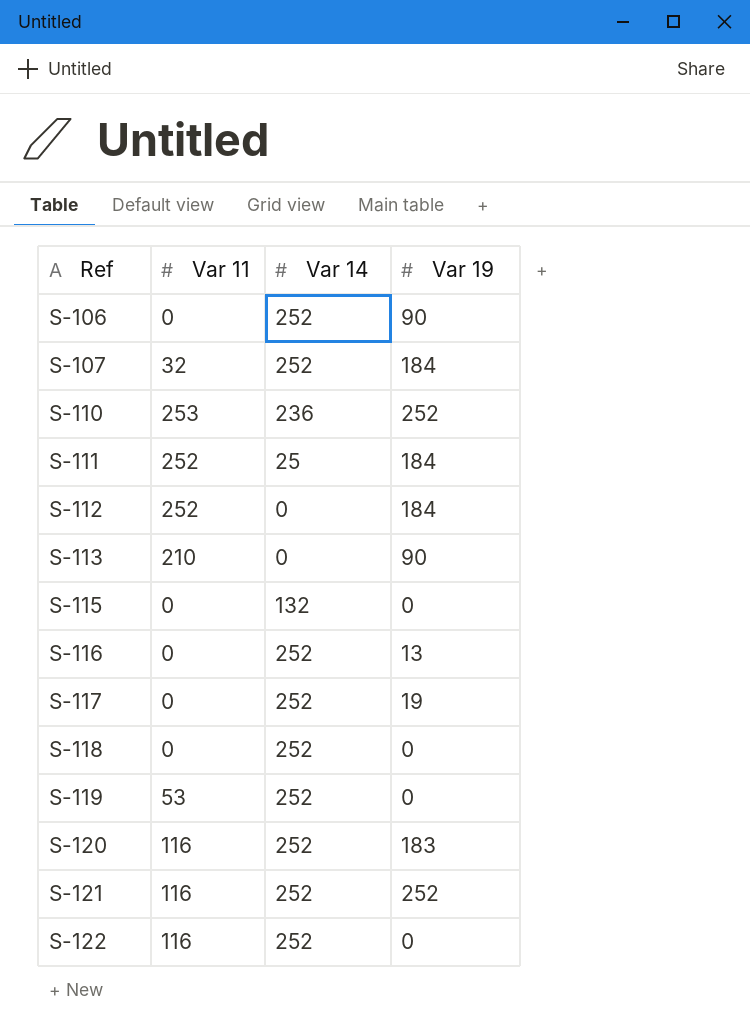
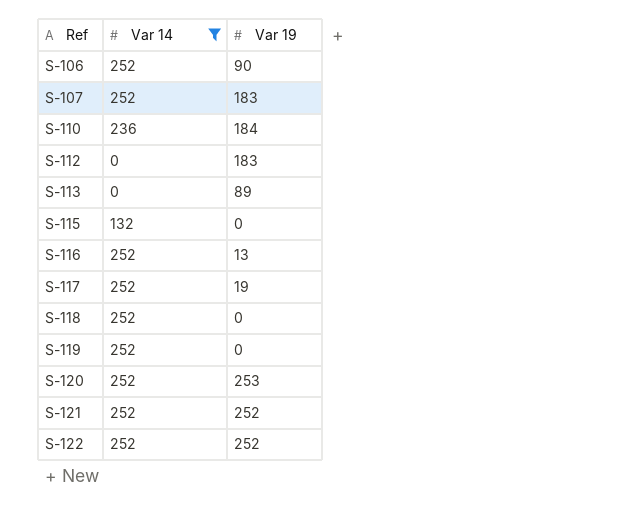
filter: none -> Var 14 != 25
column Var 11 | position: 2 -> none
S-107 | Var 19: 184 -> 183
S-110 | Var 19: 252 -> 184
S-112 | Var 19: 184 -> 183
S-113 | Var 19: 90 -> 89
S-120 | Var 19: 183 -> 253
S-122 | Var 19: 0 -> 252

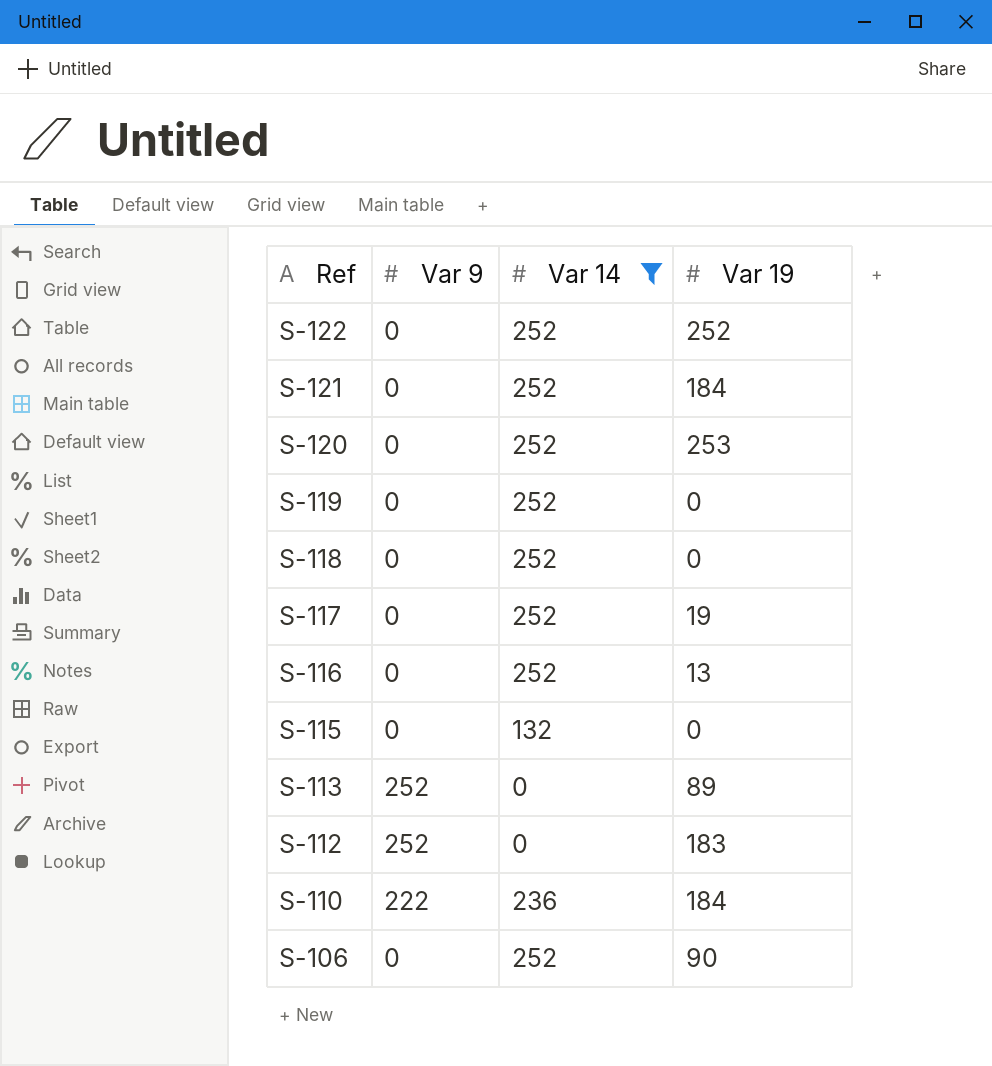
row order: Ref ascending -> Ref descending
column Var 9 | position: none -> 2
row S-107: 252 | 183 -> none
S-121 | Var 19: 252 -> 184

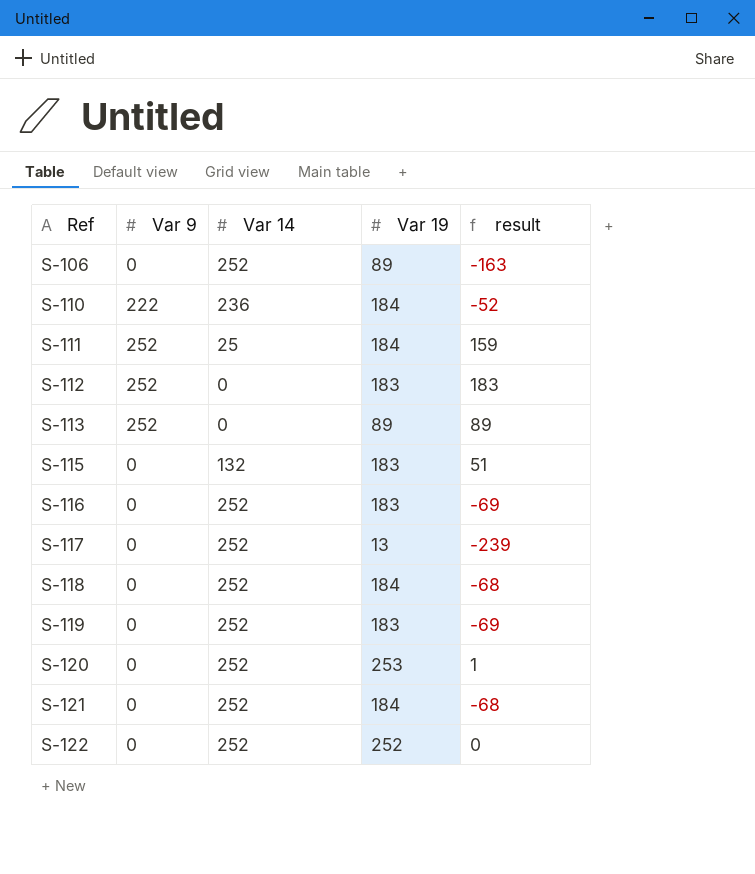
filter: Var 14 != 25 -> none
row order: Ref descending -> Ref ascending
column result | formula: none -> [Var 19] - [Var 14]
S-106 | Var 19: 90 -> 89
S-115 | Var 19: 0 -> 183
S-116 | Var 19: 13 -> 183
S-117 | Var 19: 19 -> 13
S-118 | Var 19: 0 -> 184
S-119 | Var 19: 0 -> 183

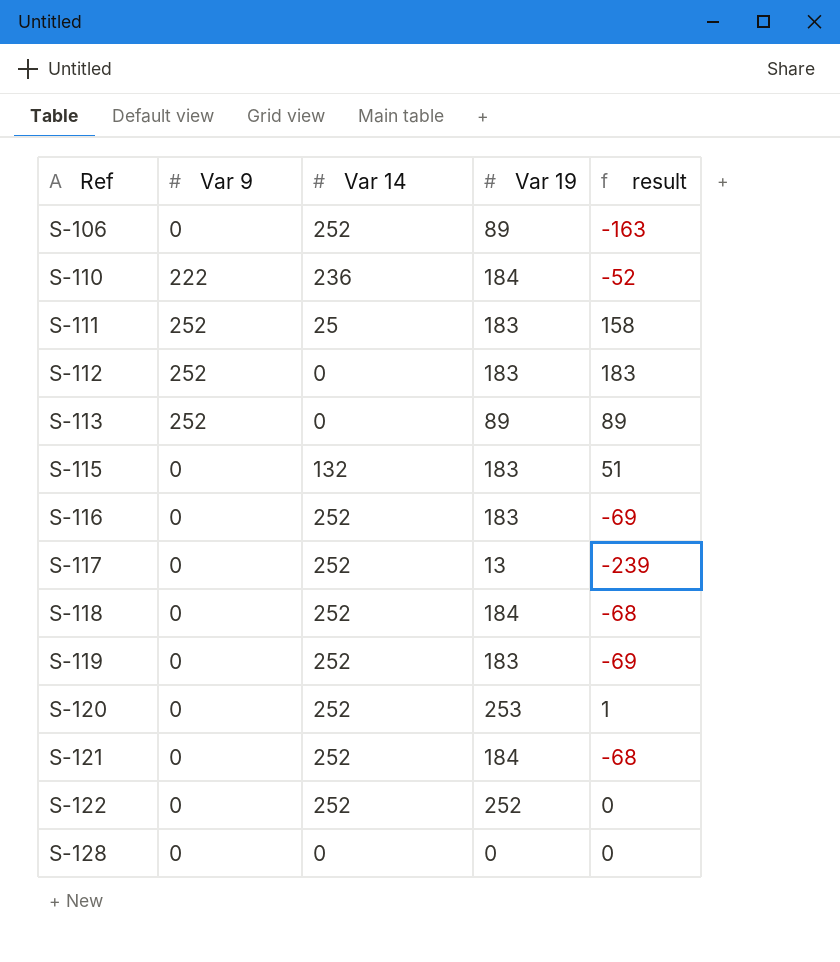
S-111 | Var 19: 184 -> 183
S-111 | result: 159 -> 158
row S-128: none -> 0 | 0 | 0 | 0

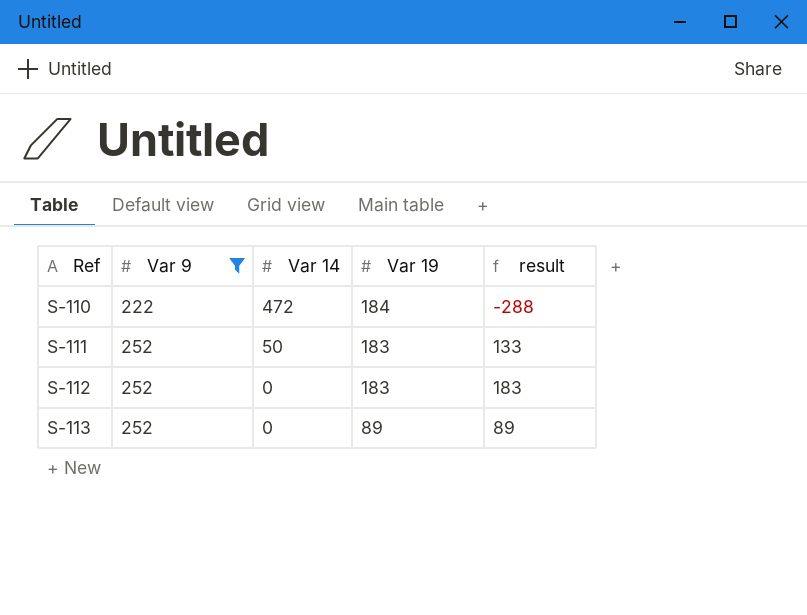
filter: none -> Var 9 != 0
S-110 | Var 14: 236 -> 472
S-110 | result: -52 -> -288
S-111 | Var 14: 25 -> 50
S-111 | result: 158 -> 133

